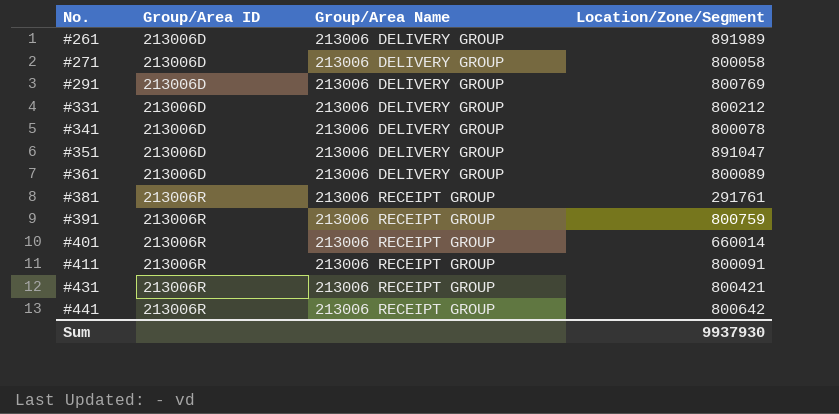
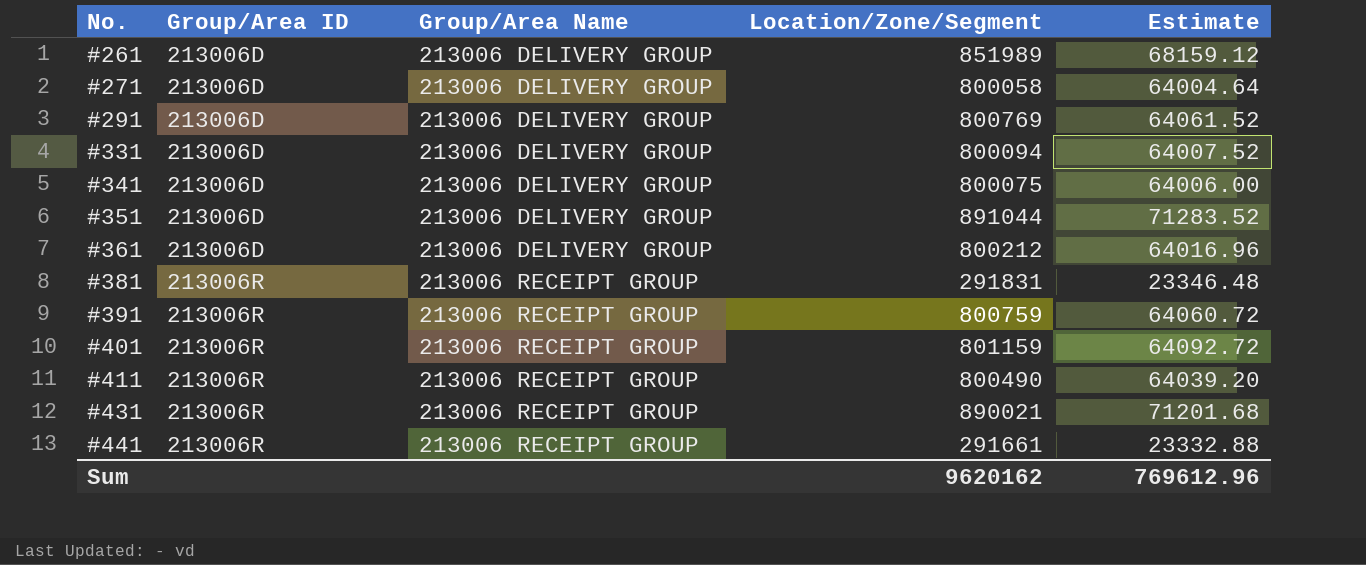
column Estimate | formula: none -> [Location/Zone/Segment] * 0.08
#261 | Location/Zone/Segment: 891989 -> 851989
#331 | Location/Zone/Segment: 800212 -> 800094
#341 | Location/Zone/Segment: 800078 -> 800075
#351 | Location/Zone/Segment: 891047 -> 891044
#361 | Location/Zone/Segment: 800089 -> 800212
#381 | Location/Zone/Segment: 291761 -> 291831
#401 | Location/Zone/Segment: 660014 -> 801159
#411 | Location/Zone/Segment: 800091 -> 800490
#431 | Location/Zone/Segment: 800421 -> 890021
#441 | Location/Zone/Segment: 800642 -> 291661
Sum | Location/Zone/Segment: 9937930 -> 9620162

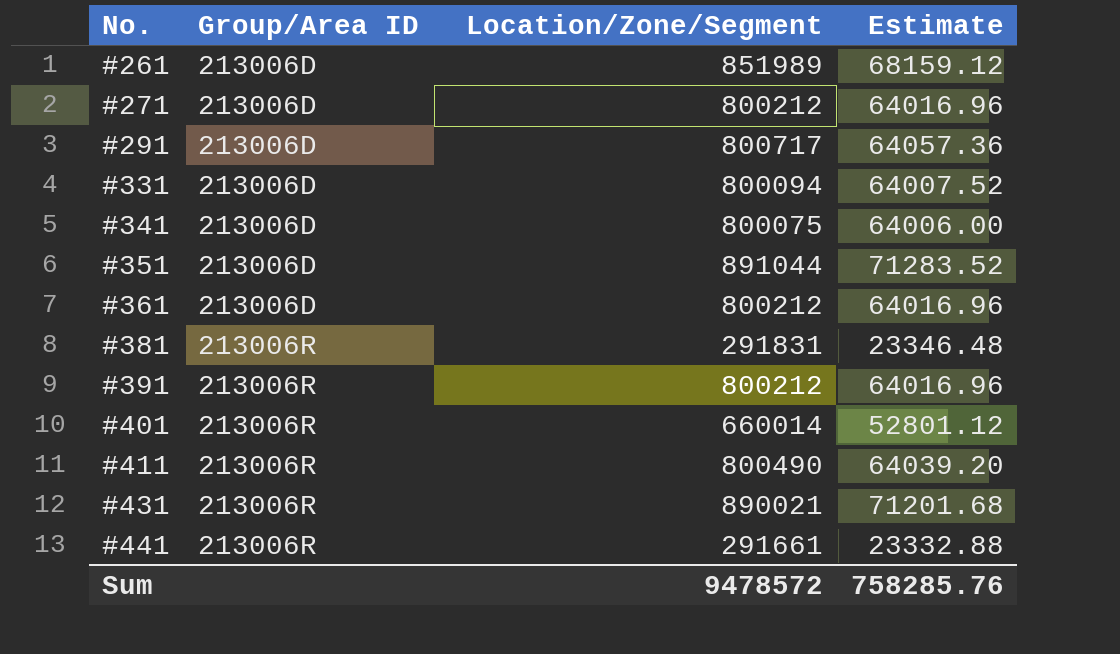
column Group/Area Name | position: 3 -> none
#271 | Location/Zone/Segment: 800058 -> 800212
#271 | Estimate: 64004.64 -> 64016.96
#291 | Location/Zone/Segment: 800769 -> 800717
#291 | Estimate: 64061.52 -> 64057.36
#391 | Location/Zone/Segment: 800759 -> 800212
#391 | Estimate: 64060.72 -> 64016.96
#401 | Location/Zone/Segment: 801159 -> 660014
#401 | Estimate: 64092.72 -> 52801.12
Sum | Location/Zone/Segment: 9620162 -> 9478572
Sum | Estimate: 769612.96 -> 758285.76

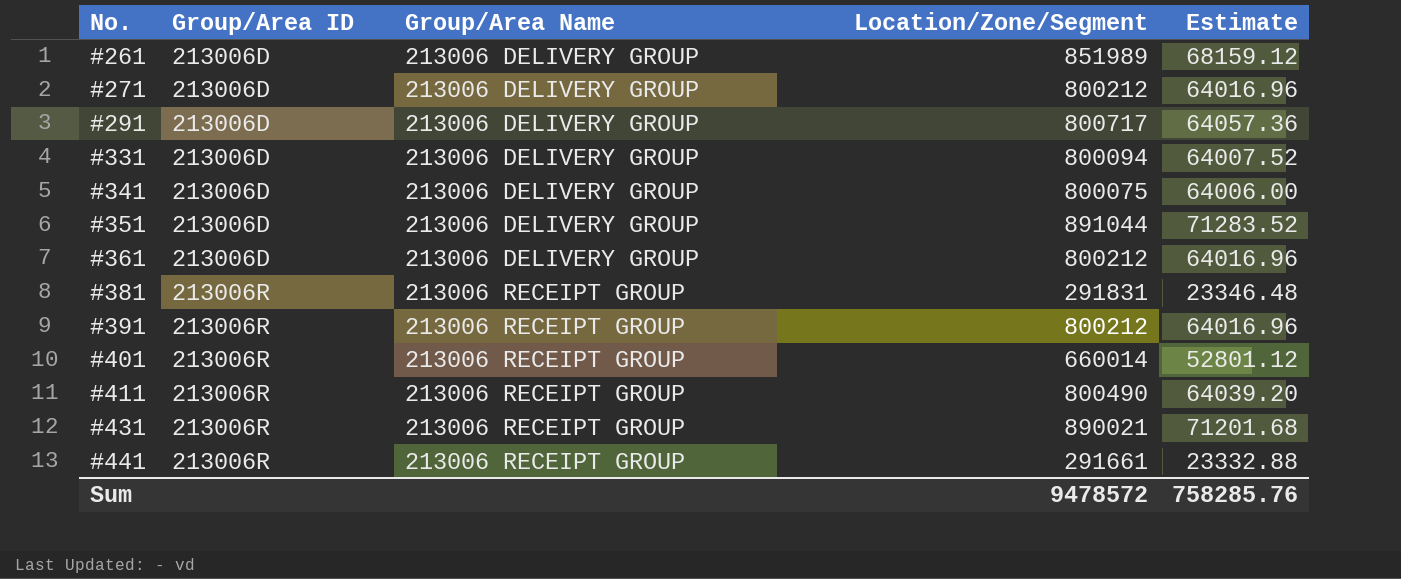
column Group/Area Name | position: none -> 3

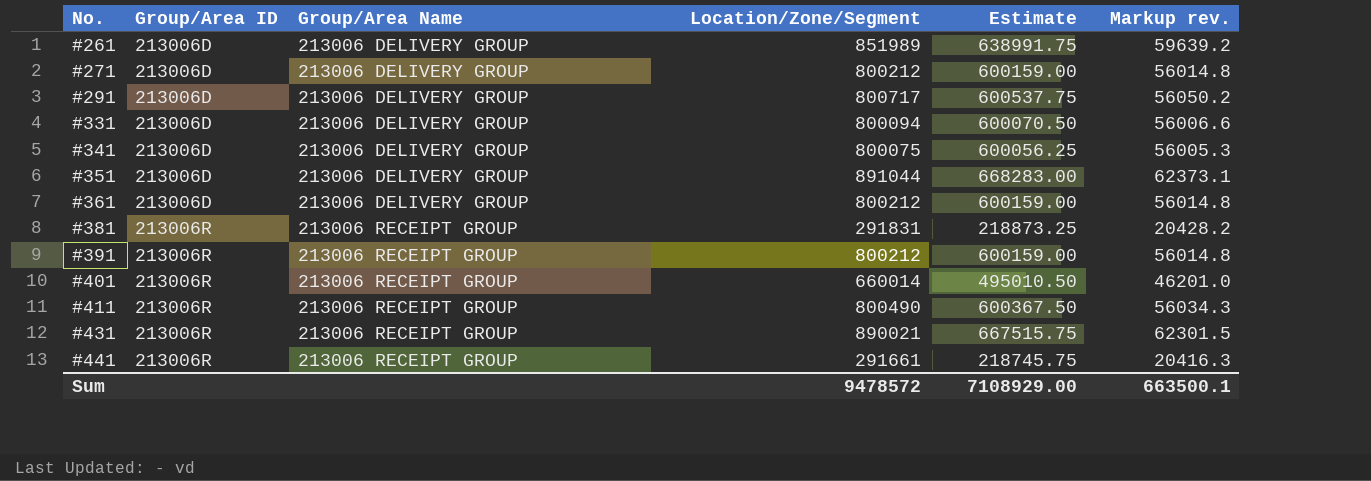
column Estimate | formula: [Location/Zone/Segment] * 0.08 -> [Location/Zone/Segment] * 0.75
column Markup rev. | formula: none -> [Location/Zone/Segment] * 0.07
Sum | Estimate: 758285.76 -> 7108929.00

